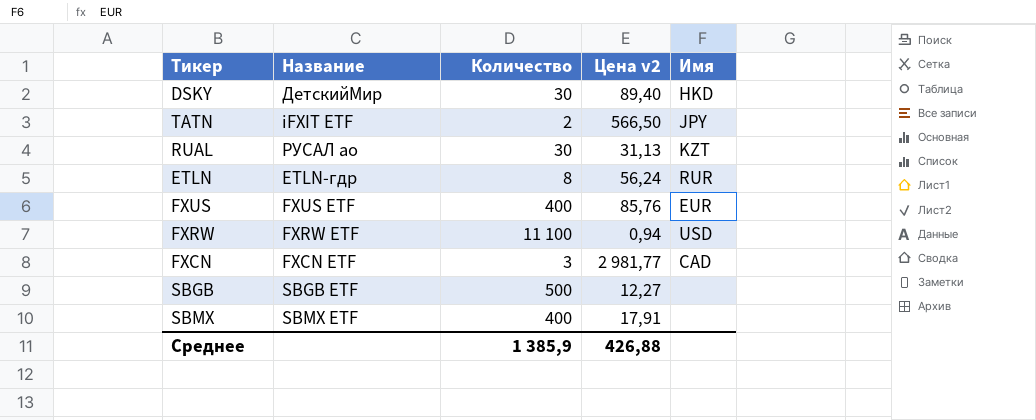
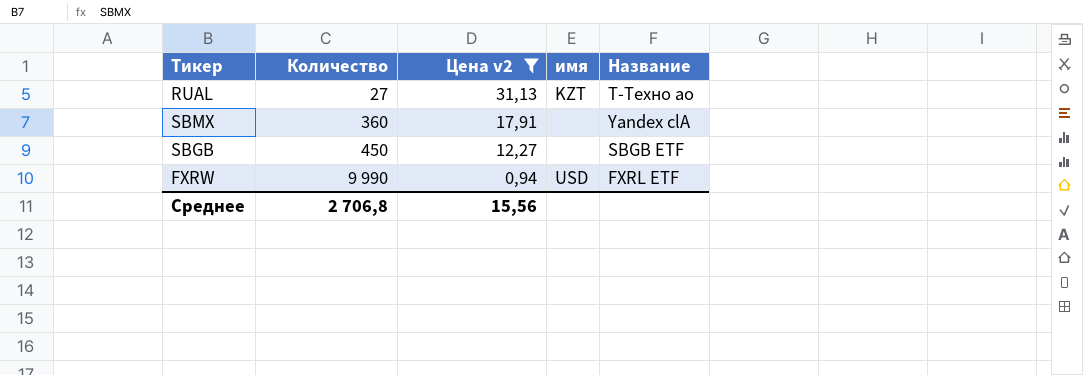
filter: none -> Цена v2 <= 31,13
row order: none -> Количество ascending
column name: Имя -> имя
column Название | position: 2 -> 5
RUAL | Количество: 30 -> 27
RUAL | Название: РУСАЛ ао -> Т-Техно ао
SBMX | Количество: 400 -> 360
SBMX | Название: SBMX ETF -> Yandex clA
SBGB | Количество: 500 -> 450
FXRW | Количество: 11 100 -> 9 990
FXRW | Название: FXRW ETF -> FXRL ETF
Среднее | Количество: 1 385,9 -> 2 706,8
Среднее | Цена v2: 426,88 -> 15,56

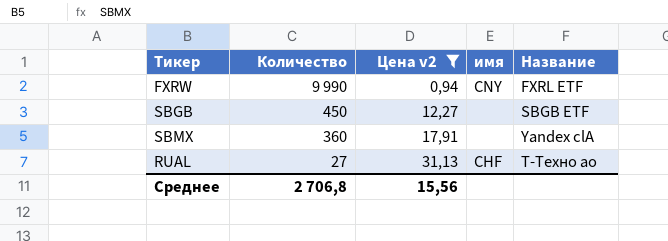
row order: Количество ascending -> Количество descending
FXRW | имя: USD -> CNY
RUAL | имя: KZT -> CHF

